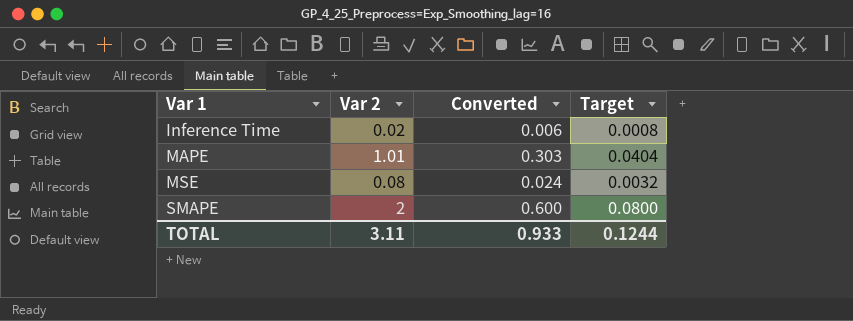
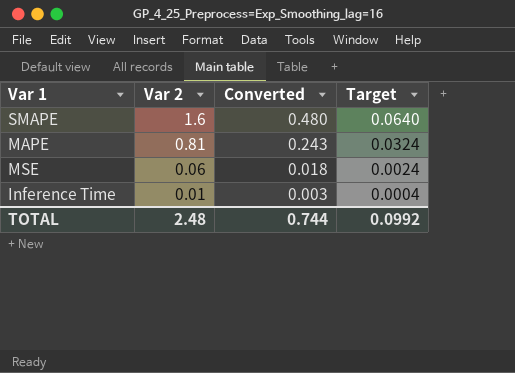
row order: Var 1 ascending -> Var 2 descending
SMAPE | Var 2: 2 -> 1.6
SMAPE | Converted: 0.600 -> 0.480
SMAPE | Target: 0.0800 -> 0.0640
MAPE | Var 2: 1.01 -> 0.81
MAPE | Converted: 0.303 -> 0.243
MAPE | Target: 0.0404 -> 0.0324
MSE | Var 2: 0.08 -> 0.06
MSE | Converted: 0.024 -> 0.018
MSE | Target: 0.0032 -> 0.0024
Inference Time | Var 2: 0.02 -> 0.01
Inference Time | Converted: 0.006 -> 0.003
Inference Time | Target: 0.0008 -> 0.0004
TOTAL | Var 2: 3.11 -> 2.48
TOTAL | Converted: 0.933 -> 0.744
TOTAL | Target: 0.1244 -> 0.0992

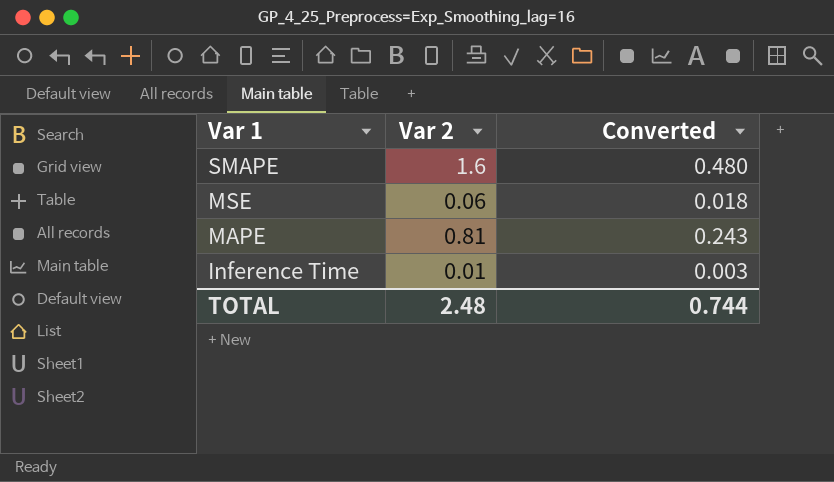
row order: Var 2 descending -> Var 1 descending
column Target | formula: [Var 2] * 0.04 -> none

